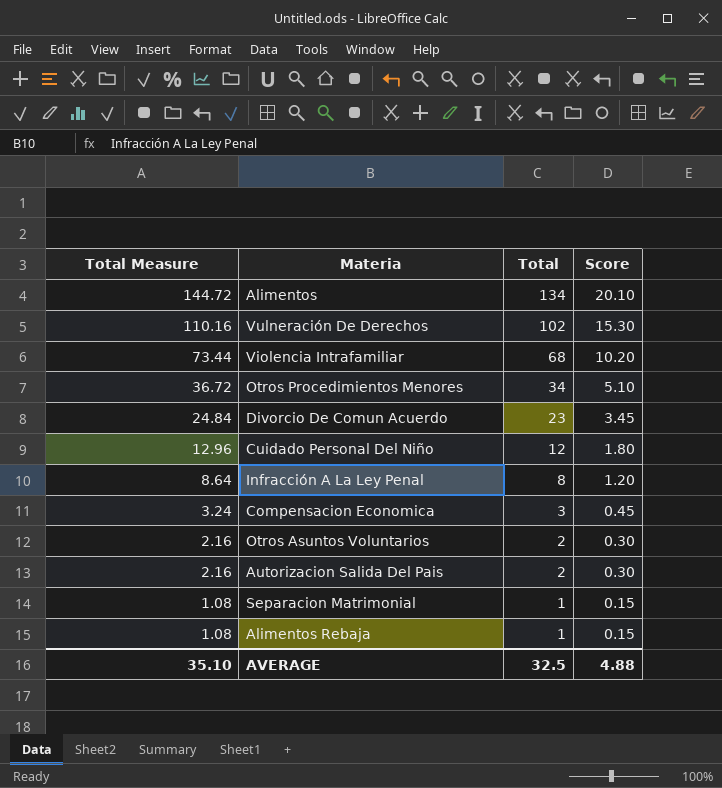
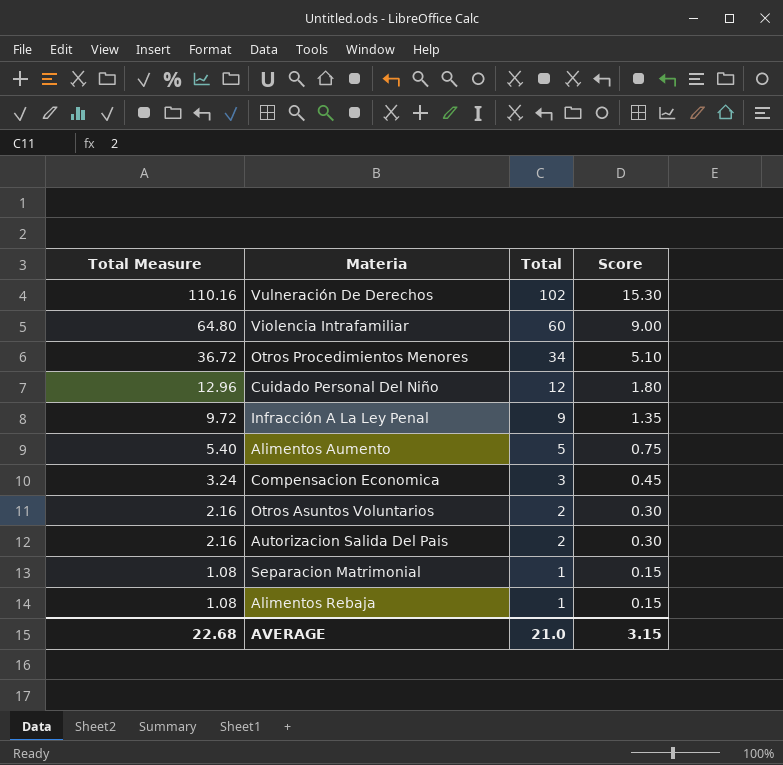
row Alimentos: 144.72 | 134 | 20.10 -> none
row Divorcio De Comun Acuerdo: 24.84 | 23 | 3.45 -> none
Violencia Intrafamiliar | Total Measure: 73.44 -> 64.80
Violencia Intrafamiliar | Total: 68 -> 60
Violencia Intrafamiliar | Score: 10.20 -> 9.00
Infracción A La Ley Penal | Total Measure: 8.64 -> 9.72
Infracción A La Ley Penal | Total: 8 -> 9
Infracción A La Ley Penal | Score: 1.20 -> 1.35
row Alimentos Aumento: none -> 5.40 | 5 | 0.75
AVERAGE | Total Measure: 35.10 -> 22.68
AVERAGE | Total: 32.5 -> 21.0
AVERAGE | Score: 4.88 -> 3.15

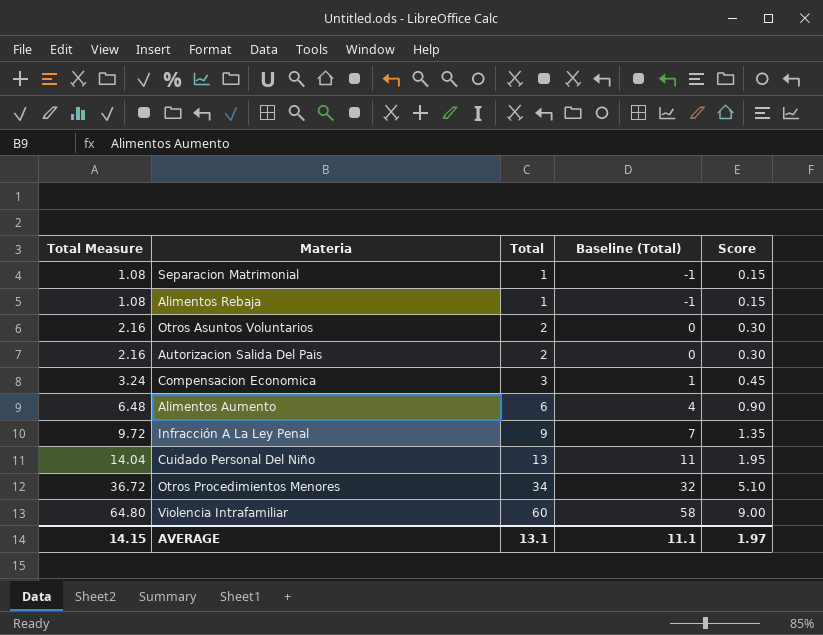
row order: Total Measure descending -> Total Measure ascending
column Baseline (Total) | formula: none -> [Total] - 2
row Vulneración De Derechos: 110.16 | 102 | 15.30 -> none
Alimentos Aumento | Total Measure: 5.40 -> 6.48
Alimentos Aumento | Total: 5 -> 6
Alimentos Aumento | Score: 0.75 -> 0.90
Cuidado Personal Del Niño | Total Measure: 12.96 -> 14.04
Cuidado Personal Del Niño | Total: 12 -> 13
Cuidado Personal Del Niño | Score: 1.80 -> 1.95
AVERAGE | Total Measure: 22.68 -> 14.15
AVERAGE | Total: 21.0 -> 13.1
AVERAGE | Score: 3.15 -> 1.97

